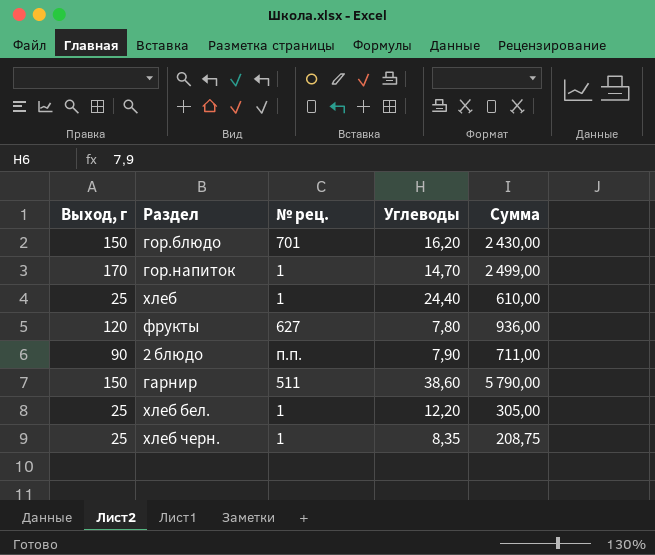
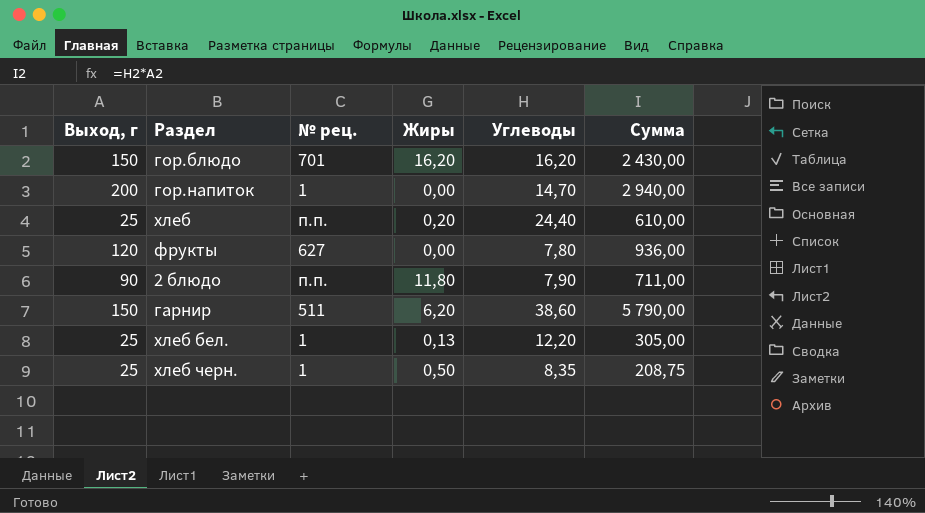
column Жиры | position: none -> 4
гор.напиток | Выход, г: 170 -> 200
гор.напиток | Сумма: 2 499,00 -> 2 940,00
хлеб | № рец.: 1 -> п.п.

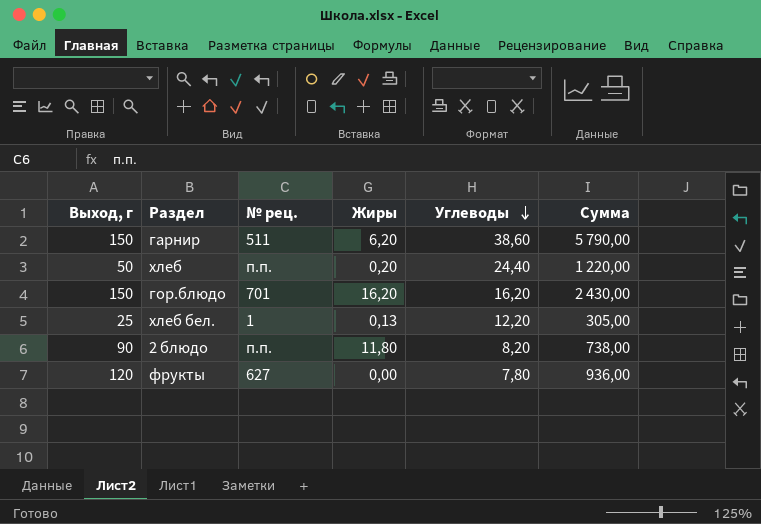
row order: none -> Углеводы descending
row гор.напиток: 200 | 1 | 0,00 | 14,70 | 2 940,00 -> none
row хлеб черн.: 25 | 1 | 0,50 | 8,35 | 208,75 -> none
хлеб | Выход, г: 25 -> 50
хлеб | Сумма: 610,00 -> 1 220,00
2 блюдо | Углеводы: 7,90 -> 8,20
2 блюдо | Сумма: 711,00 -> 738,00

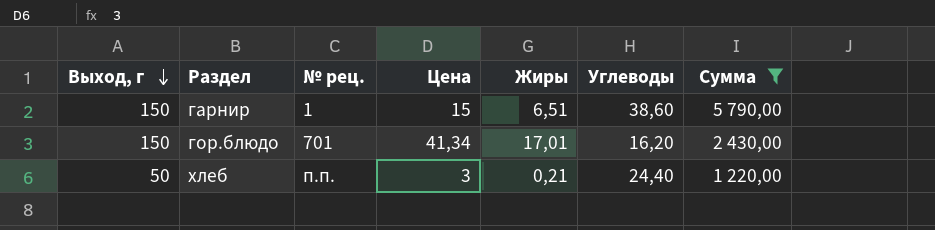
filter: none -> Сумма >= 1 220,00
row order: Углеводы descending -> Выход, г descending
column Цена | position: none -> 4
гарнир | № рец.: 511 -> 1
гарнир | Жиры: 6,20 -> 6,51
гор.блюдо | Жиры: 16,20 -> 17,01
хлеб | Жиры: 0,20 -> 0,21

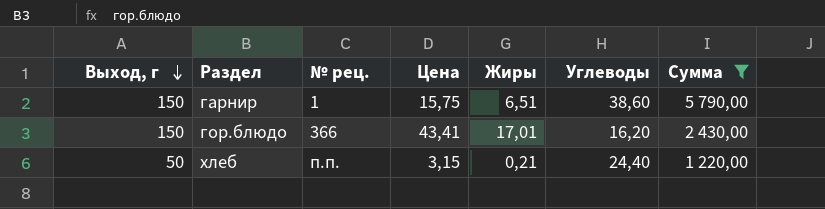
гарнир | Цена: 15 -> 15,75
гор.блюдо | № рец.: 701 -> 366
гор.блюдо | Цена: 41,34 -> 43,41
хлеб | Цена: 3 -> 3,15

